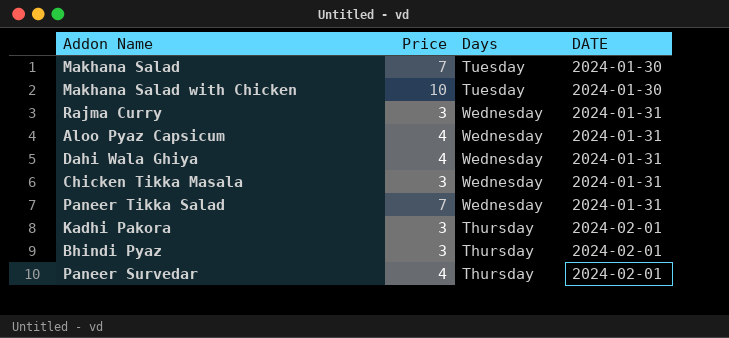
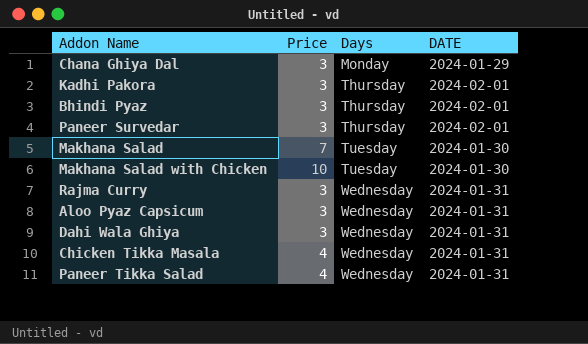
row order: DATE ascending -> Days ascending
row Chana Ghiya Dal: none -> 3 | Monday | 2024-01-29
Paneer Survedar | Price: 4 -> 3
Aloo Pyaz Capsicum | Price: 4 -> 3
Dahi Wala Ghiya | Price: 4 -> 3
Chicken Tikka Masala | Price: 3 -> 4
Paneer Tikka Salad | Price: 7 -> 4

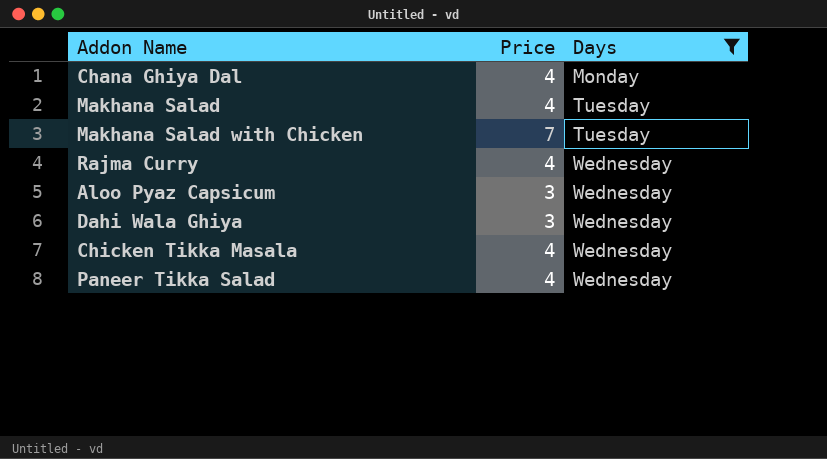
filter: none -> Days != Thursday
column DATE | position: 4 -> none
Chana Ghiya Dal | Price: 3 -> 4
Makhana Salad | Price: 7 -> 4
Makhana Salad with Chicken | Price: 10 -> 7
Rajma Curry | Price: 3 -> 4

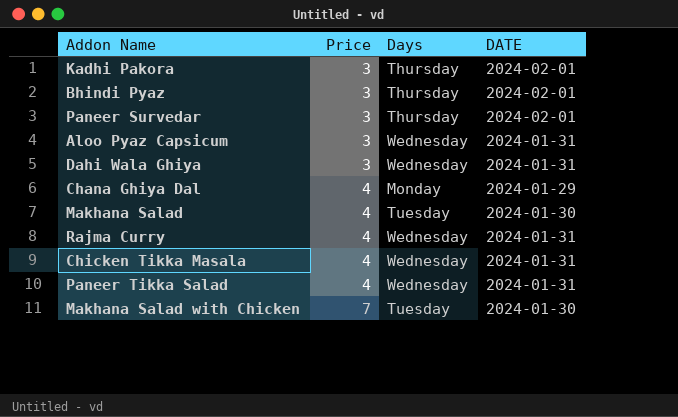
filter: Days != Thursday -> none
row order: Days ascending -> Price ascending
column DATE | position: none -> 4

